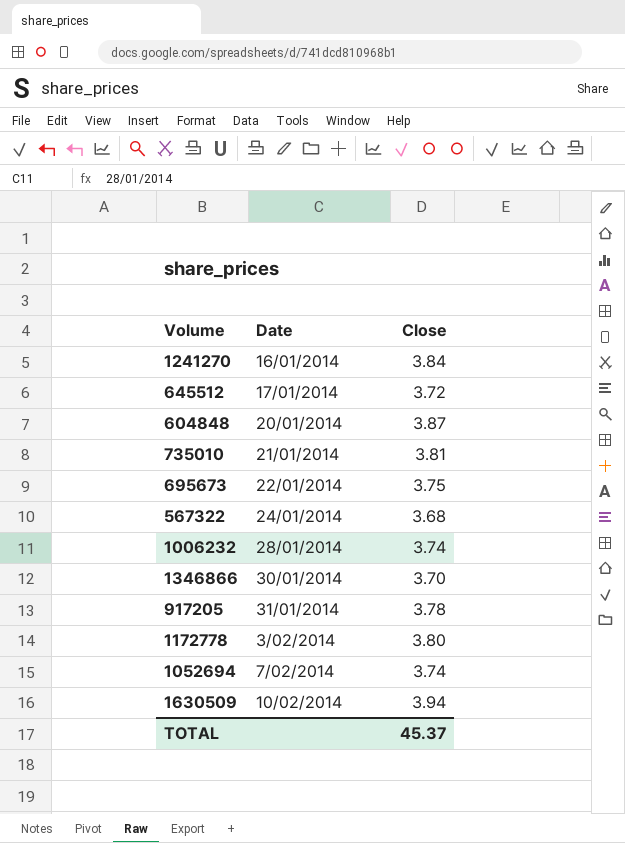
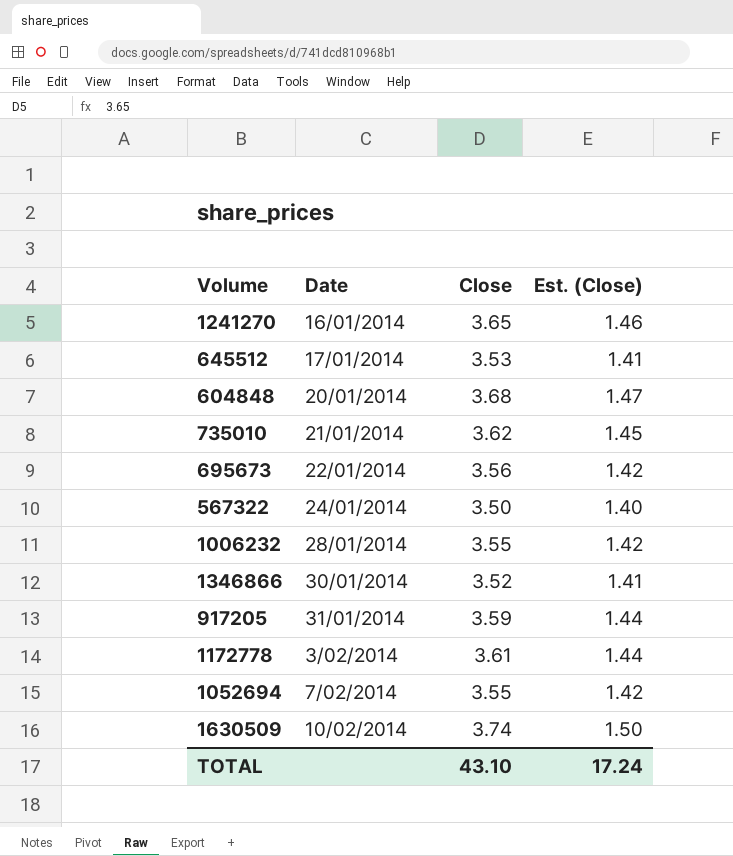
column Est. (Close) | formula: none -> [Close] * 0.4
1241270 | Close: 3.84 -> 3.65
645512 | Close: 3.72 -> 3.53
604848 | Close: 3.87 -> 3.68
735010 | Close: 3.81 -> 3.62
695673 | Close: 3.75 -> 3.56
567322 | Close: 3.68 -> 3.50
1006232 | Close: 3.74 -> 3.55
1346866 | Close: 3.70 -> 3.52
917205 | Close: 3.78 -> 3.59
1172778 | Close: 3.80 -> 3.61
1052694 | Close: 3.74 -> 3.55
1630509 | Close: 3.94 -> 3.74
TOTAL | Close: 45.37 -> 43.10

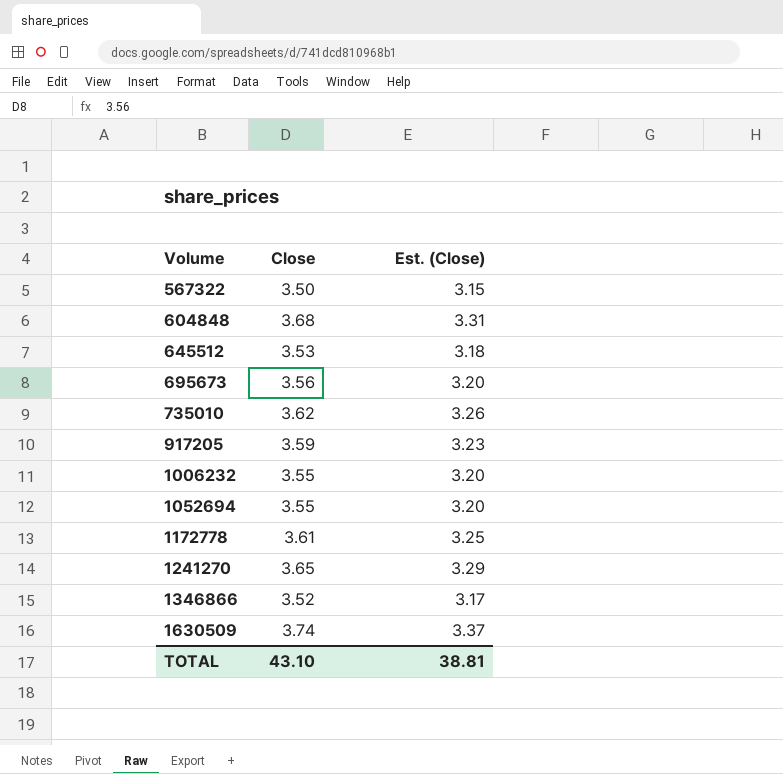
row order: Date ascending -> Volume ascending
column Date | position: 2 -> none
column Est. (Close) | formula: [Close] * 0.4 -> [Close] * 0.9
TOTAL | Est. (Close): 17.24 -> 38.81

